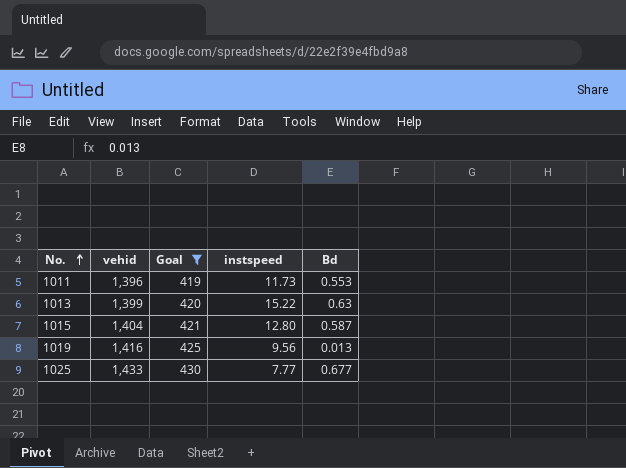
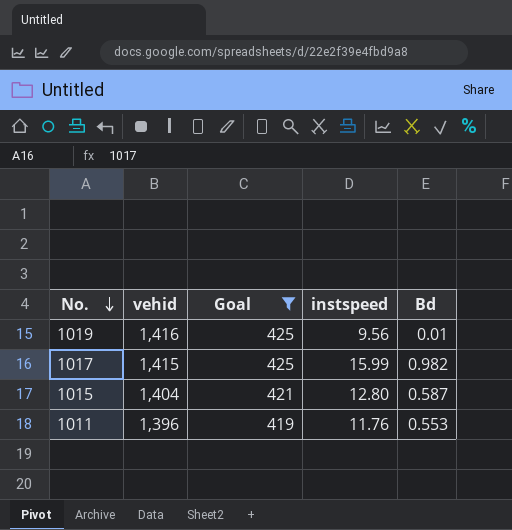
row order: No. ascending -> No. descending
row 1013: 1,399 | 420 | 15.22 | 0.63 -> none
row 1025: 1,433 | 430 | 7.77 | 0.677 -> none
1019 | Bd: 0.013 -> 0.01
row 1017: none -> 1,415 | 425 | 15.99 | 0.982
1011 | instspeed: 11.73 -> 11.76

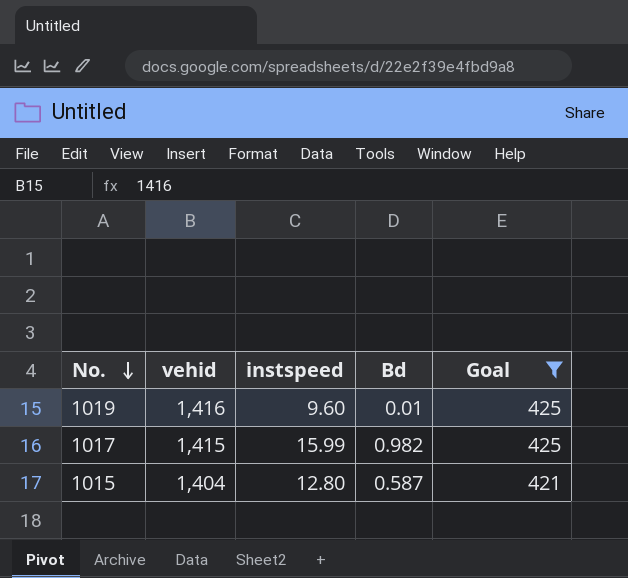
column Goal | position: 3 -> 5
row 1011: 1,396 | 419 | 11.76 | 0.553 -> none
1019 | instspeed: 9.56 -> 9.60

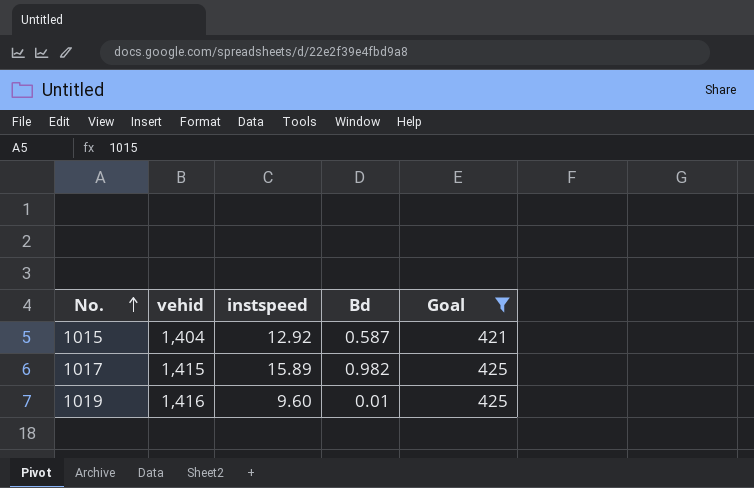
row order: No. descending -> No. ascending
1015 | instspeed: 12.80 -> 12.92
1017 | instspeed: 15.99 -> 15.89

